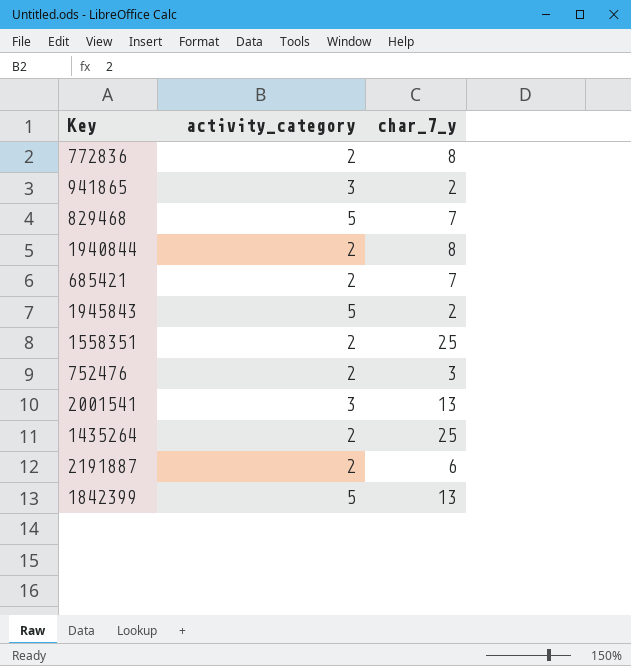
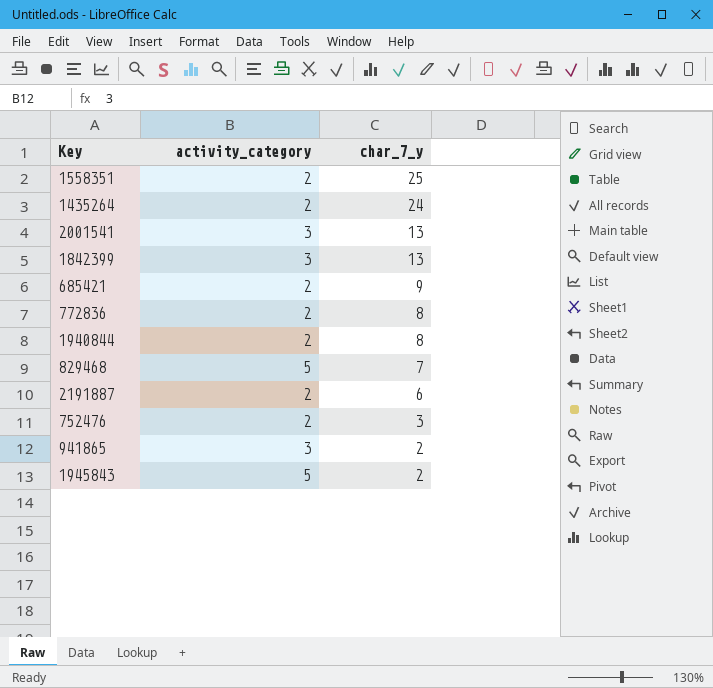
row order: none -> char_7_y descending
1435264 | char_7_y: 25 -> 24
1842399 | activity_category: 5 -> 3
685421 | char_7_y: 7 -> 9

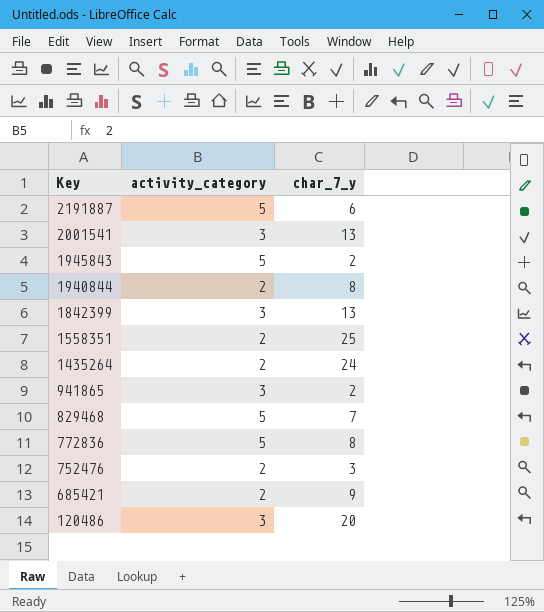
row order: char_7_y descending -> Key descending
2191887 | activity_category: 2 -> 5
772836 | activity_category: 2 -> 5
row 120486: none -> 3 | 20

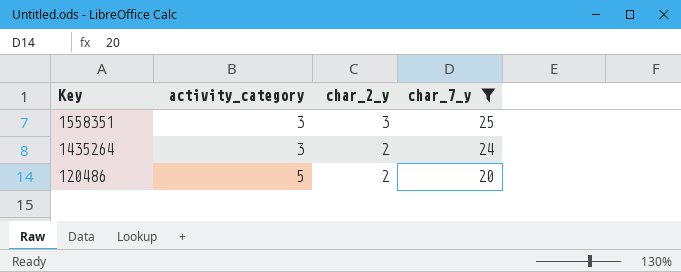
filter: none -> char_7_y >= 20
column char_2_y | position: none -> 3
1558351 | activity_category: 2 -> 3
1435264 | activity_category: 2 -> 3
120486 | activity_category: 3 -> 5

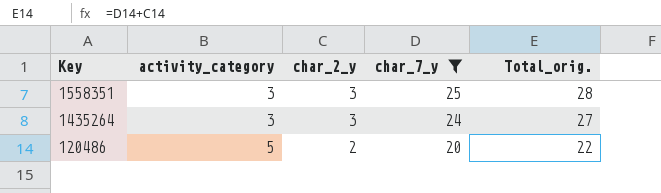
column Total_orig. | formula: none -> [char_2_y] + [char_7_y]
1435264 | char_2_y: 2 -> 3

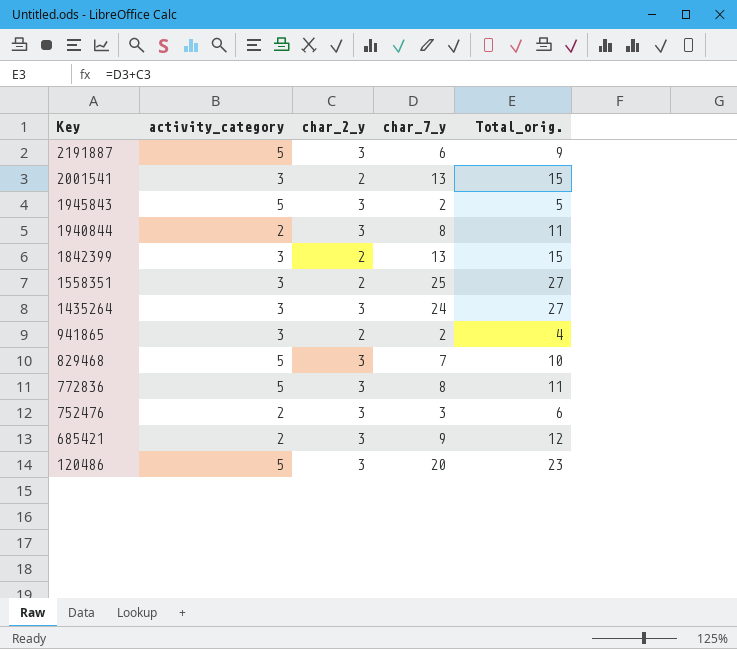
filter: char_7_y >= 20 -> none
1558351 | char_2_y: 3 -> 2
1558351 | Total_orig.: 28 -> 27
120486 | char_2_y: 2 -> 3
120486 | Total_orig.: 22 -> 23

